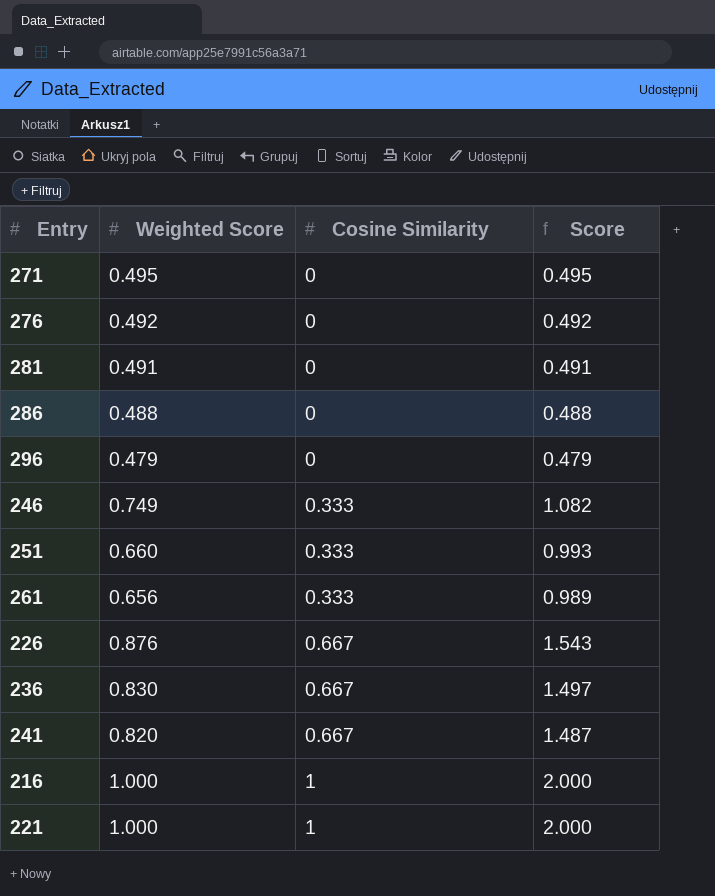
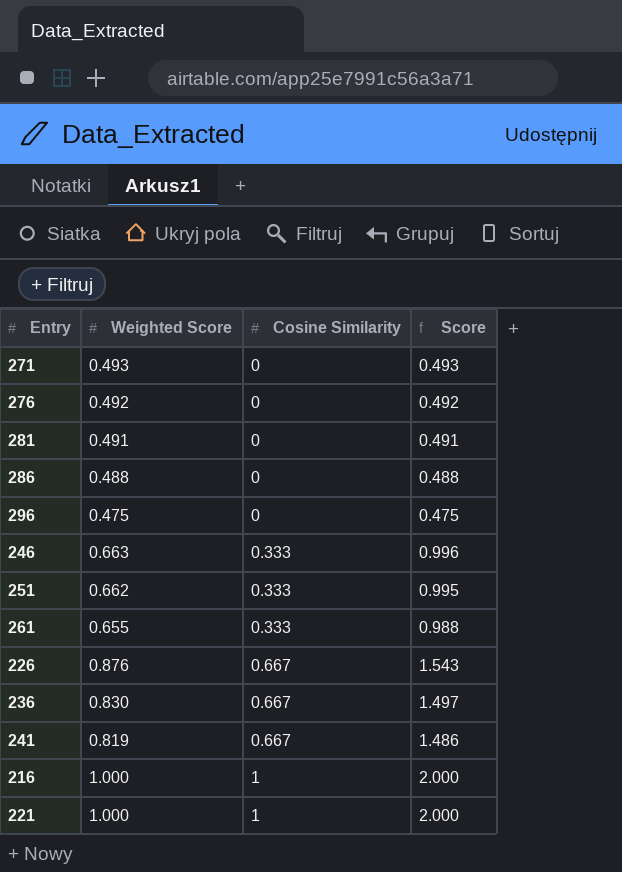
271 | Weighted Score: 0.495 -> 0.493
271 | Score: 0.495 -> 0.493
296 | Weighted Score: 0.479 -> 0.475
296 | Score: 0.479 -> 0.475
246 | Weighted Score: 0.749 -> 0.663
246 | Score: 1.082 -> 0.996
251 | Weighted Score: 0.660 -> 0.662
251 | Score: 0.993 -> 0.995
261 | Weighted Score: 0.656 -> 0.655
261 | Score: 0.989 -> 0.988
241 | Weighted Score: 0.820 -> 0.819
241 | Score: 1.487 -> 1.486

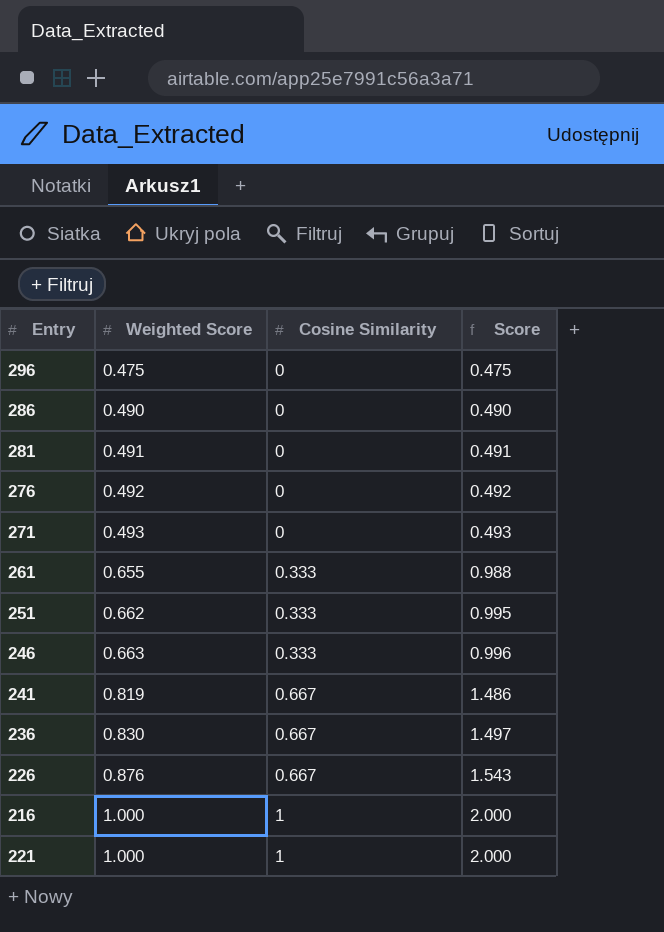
row order: Cosine Similarity ascending -> Weighted Score ascending
286 | Weighted Score: 0.488 -> 0.490
286 | Score: 0.488 -> 0.490

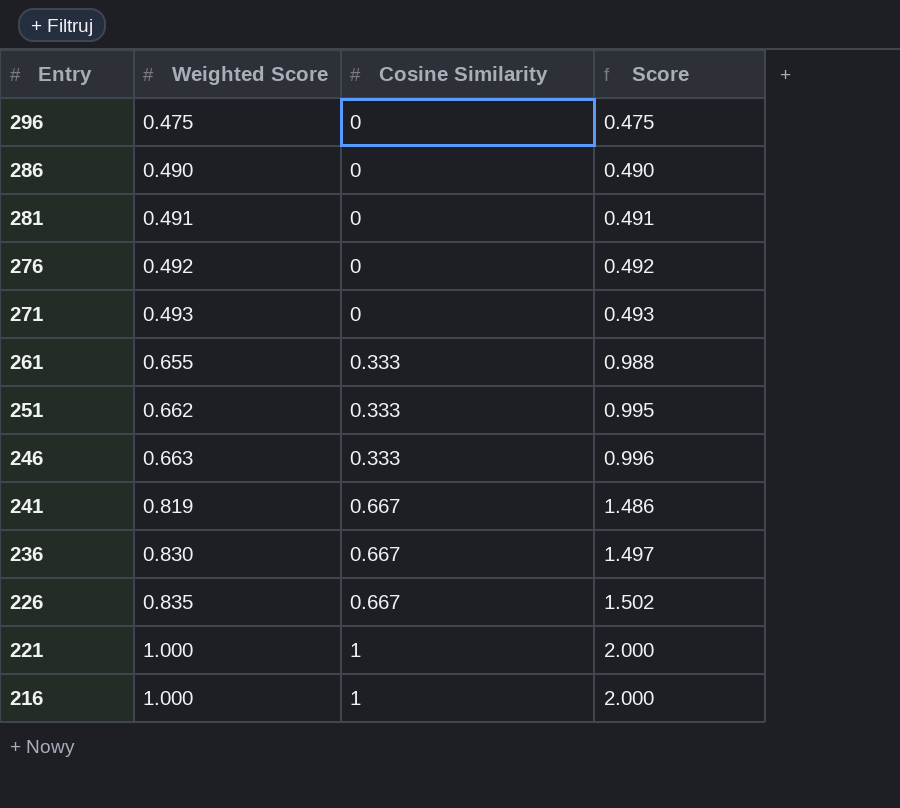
row order: Weighted Score ascending -> Entry descending
226 | Weighted Score: 0.876 -> 0.835
226 | Score: 1.543 -> 1.502

